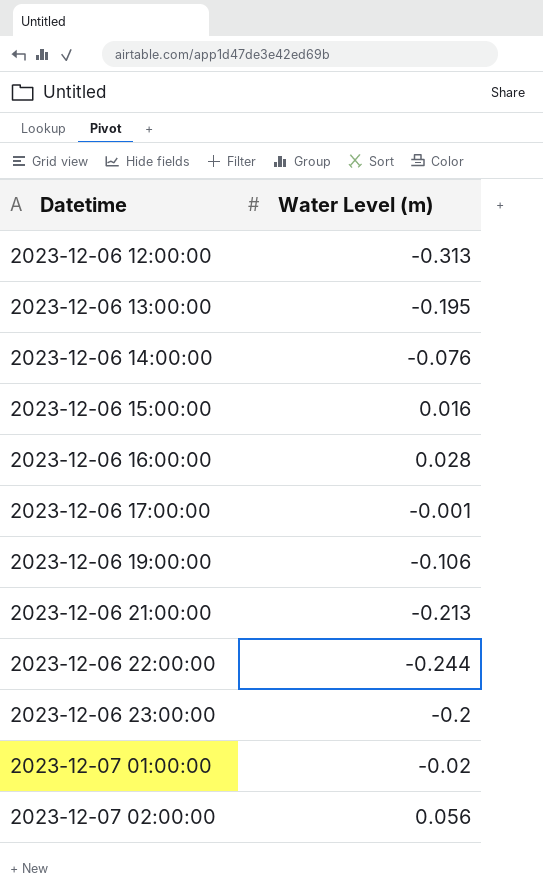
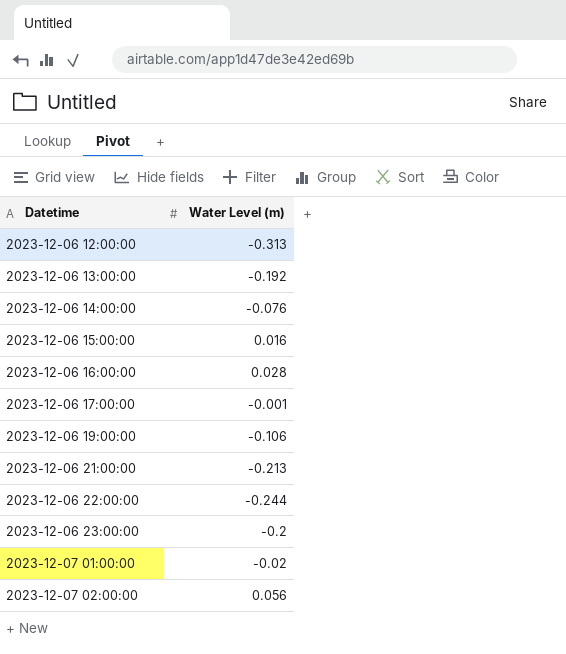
2023-12-06 13:00:00 | Water Level (m): -0.195 -> -0.192

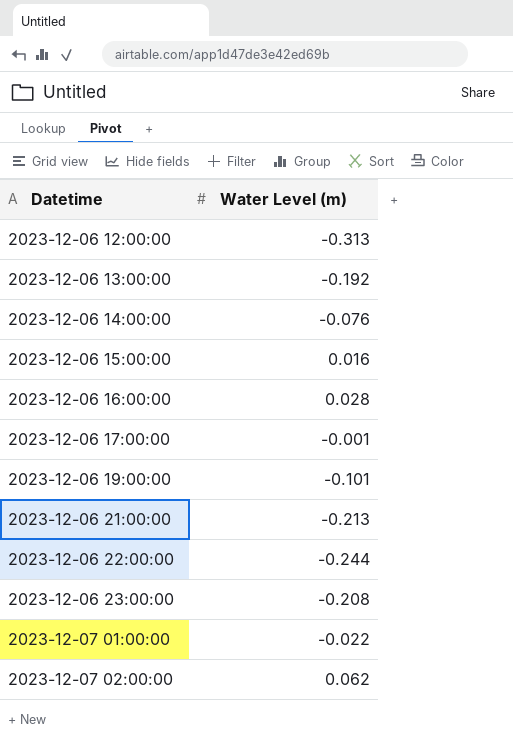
2023-12-06 19:00:00 | Water Level (m): -0.106 -> -0.101
2023-12-06 23:00:00 | Water Level (m): -0.2 -> -0.208
2023-12-07 01:00:00 | Water Level (m): -0.02 -> -0.022
2023-12-07 02:00:00 | Water Level (m): 0.056 -> 0.062

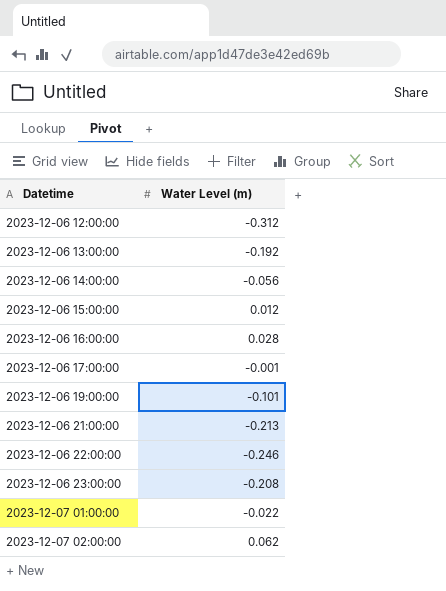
2023-12-06 12:00:00 | Water Level (m): -0.313 -> -0.312
2023-12-06 14:00:00 | Water Level (m): -0.076 -> -0.056
2023-12-06 15:00:00 | Water Level (m): 0.016 -> 0.012
2023-12-06 22:00:00 | Water Level (m): -0.244 -> -0.246

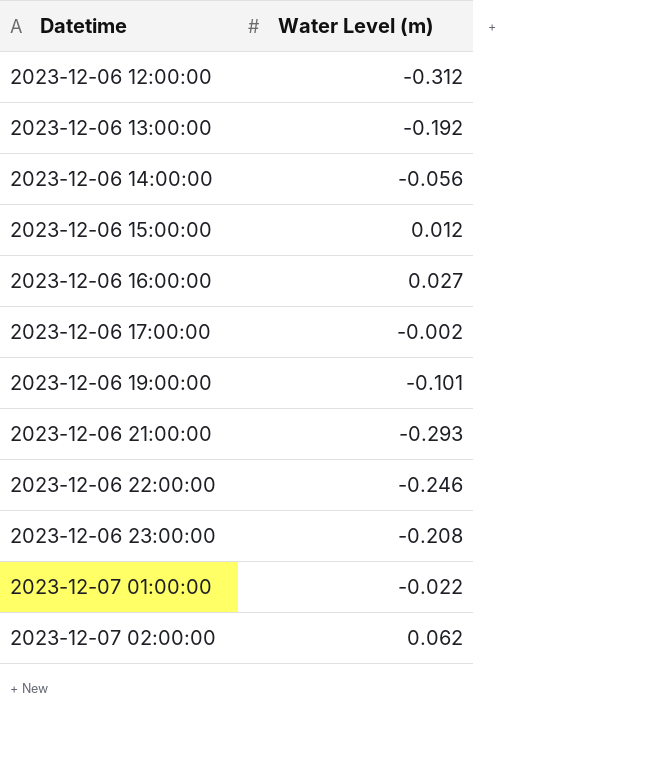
2023-12-06 16:00:00 | Water Level (m): 0.028 -> 0.027
2023-12-06 17:00:00 | Water Level (m): -0.001 -> -0.002
2023-12-06 21:00:00 | Water Level (m): -0.213 -> -0.293

